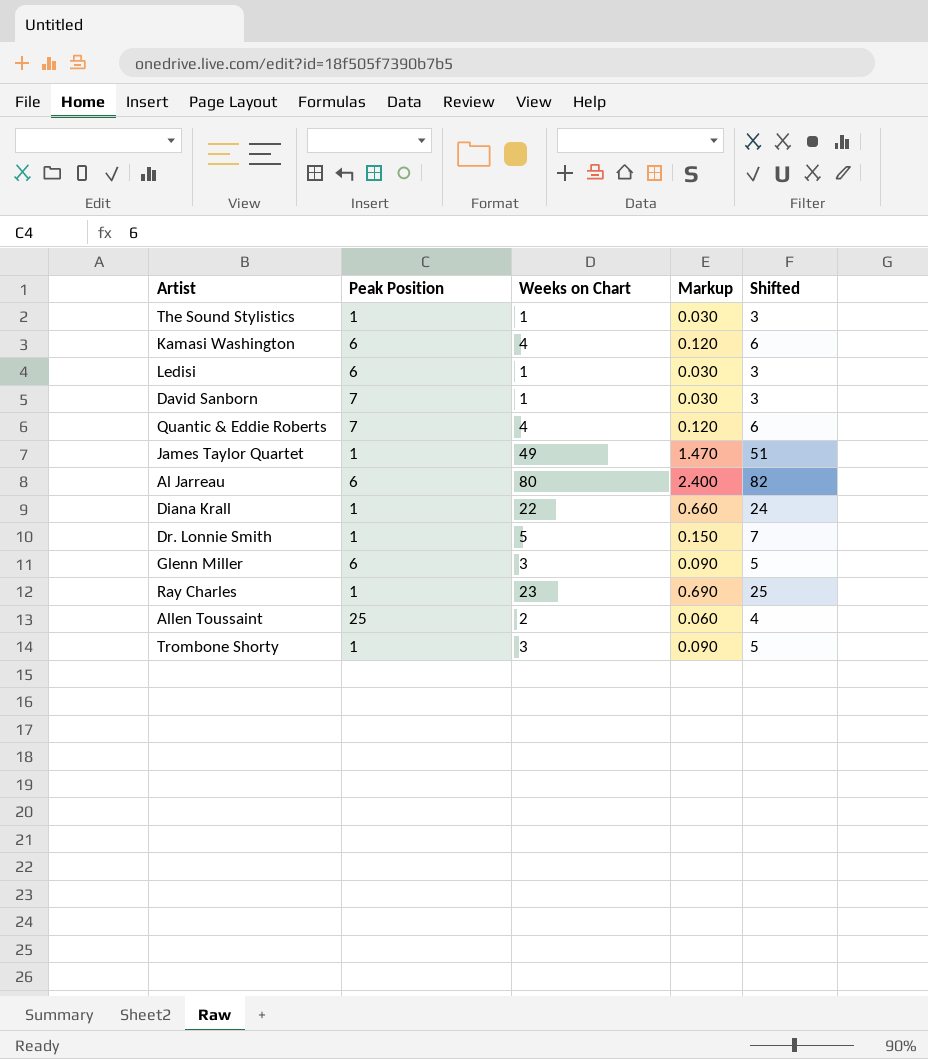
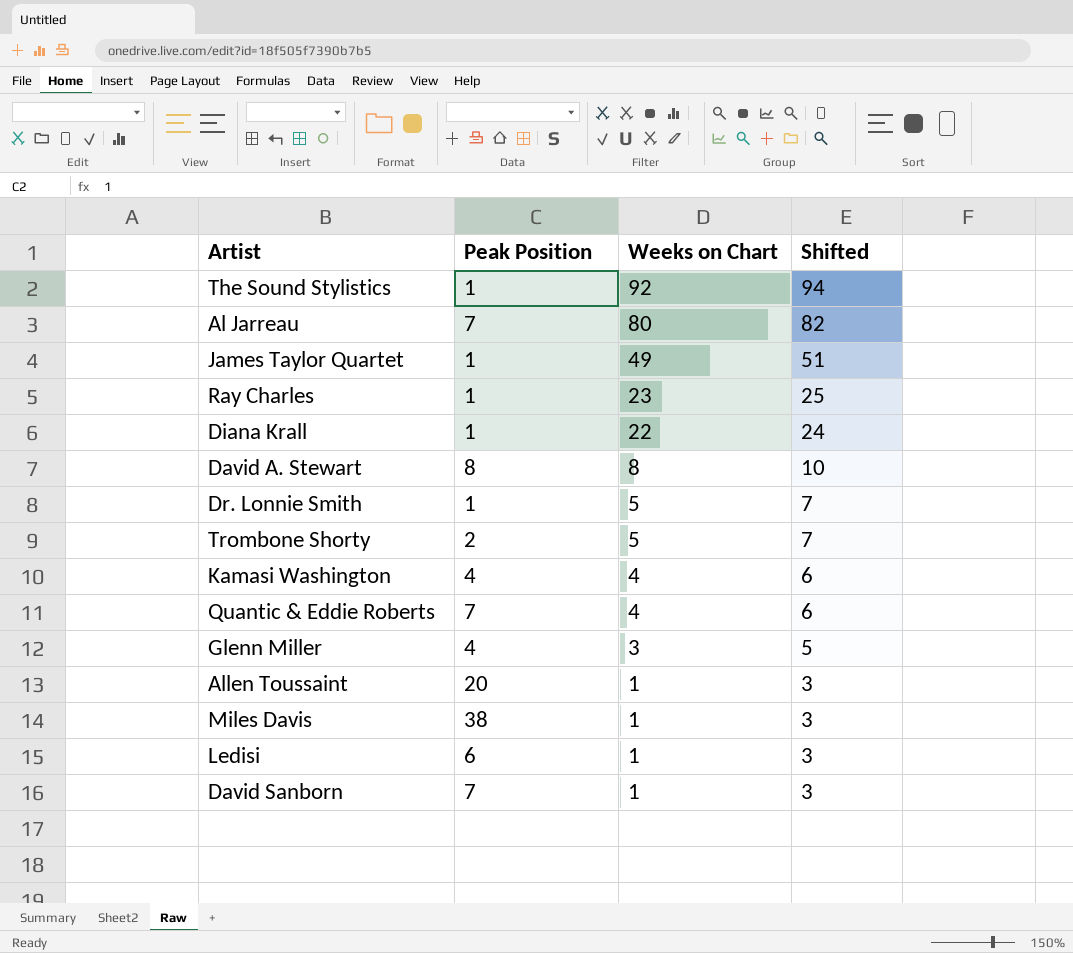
row order: none -> Weeks on Chart descending
column Markup | formula: [Weeks on Chart] * 0.03 -> none
The Sound Stylistics | Weeks on Chart: 1 -> 92
The Sound Stylistics | Shifted: 3 -> 94
Al Jarreau | Peak Position: 6 -> 7
row David A. Stewart: none -> 8 | 8 | 10
Trombone Shorty | Peak Position: 1 -> 2
Trombone Shorty | Weeks on Chart: 3 -> 5
Trombone Shorty | Shifted: 5 -> 7
Kamasi Washington | Peak Position: 6 -> 4
Glenn Miller | Peak Position: 6 -> 4
Allen Toussaint | Peak Position: 25 -> 20
Allen Toussaint | Weeks on Chart: 2 -> 1
Allen Toussaint | Shifted: 4 -> 3
row Miles Davis: none -> 38 | 1 | 3

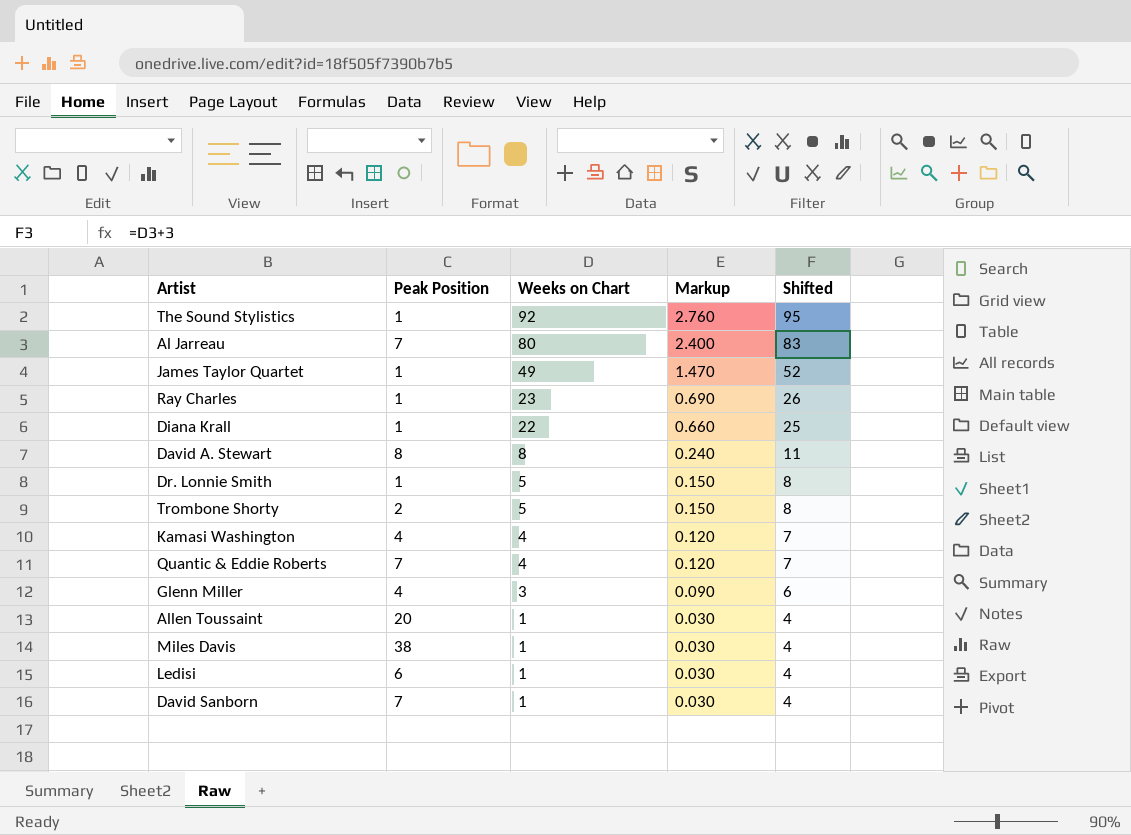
column Markup | formula: none -> [Weeks on Chart] * 0.03
column Shifted | formula: [Weeks on Chart] + 2 -> [Weeks on Chart] + 3

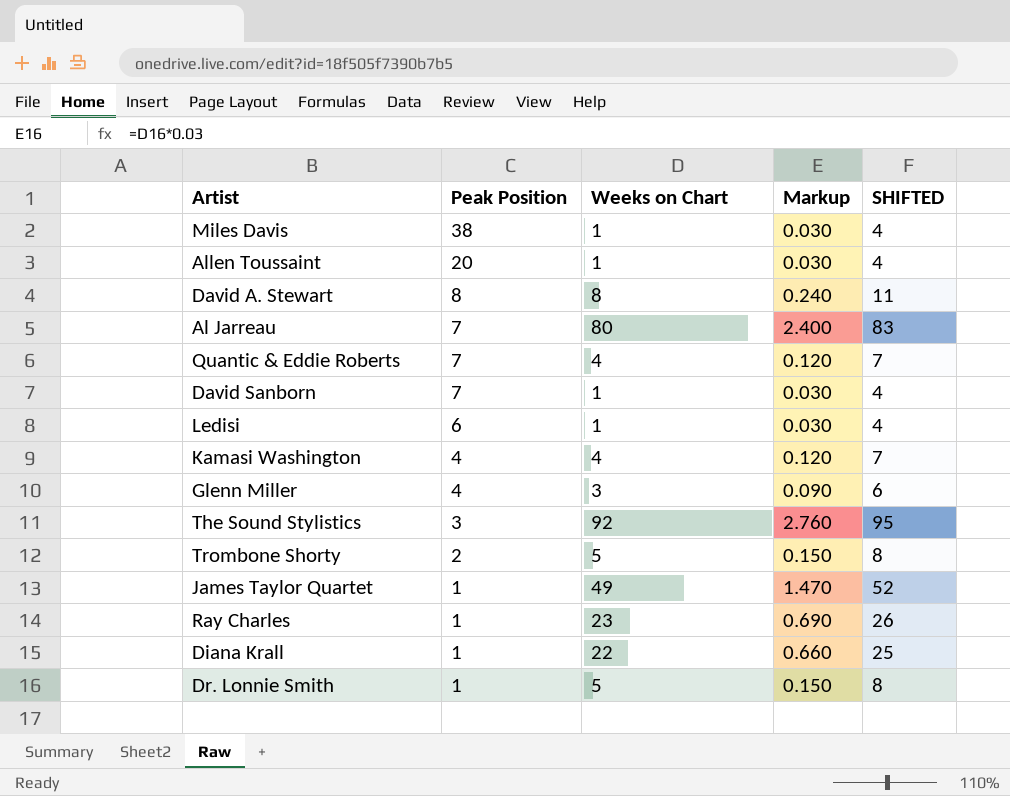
row order: Weeks on Chart descending -> Peak Position descending
column name: Shifted -> SHIFTED
The Sound Stylistics | Peak Position: 1 -> 3

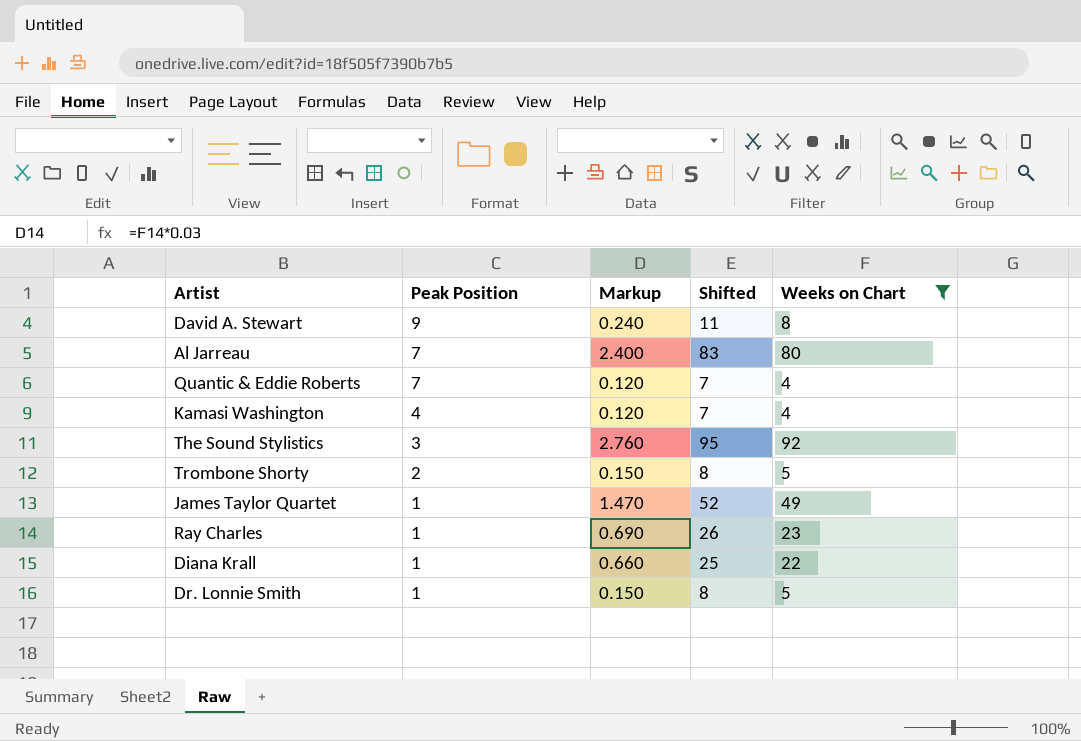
filter: none -> Weeks on Chart >= 4
column name: SHIFTED -> Shifted
column Weeks on Chart | position: 3 -> 5
David A. Stewart | Peak Position: 8 -> 9

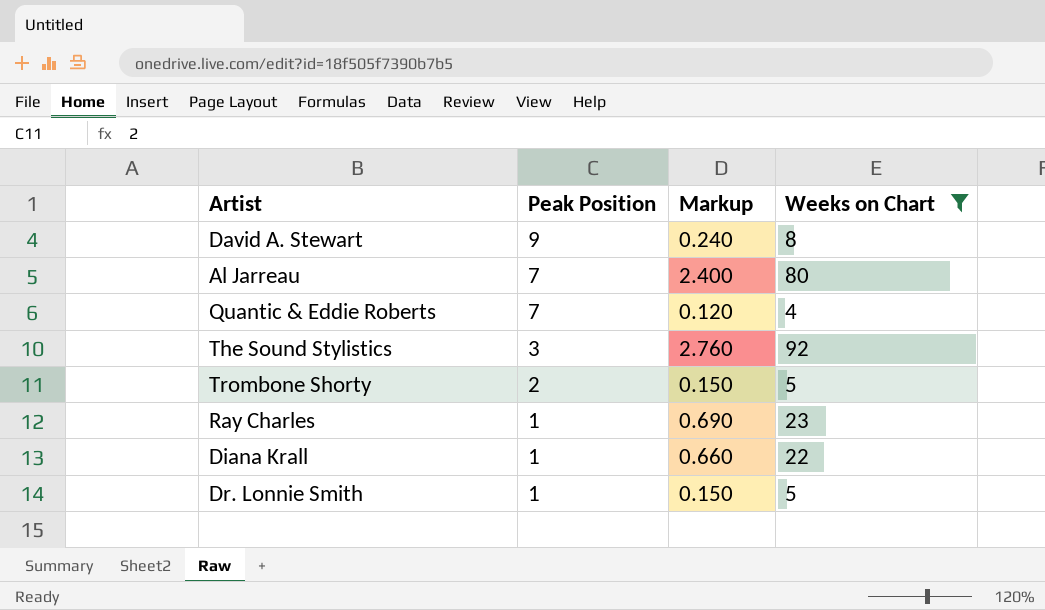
column Shifted | formula: [Weeks on Chart] + 3 -> none
row Kamasi Washington: 4 | 0.120 | 7 | 4 -> none
row James Taylor Quartet: 1 | 1.470 | 52 | 49 -> none

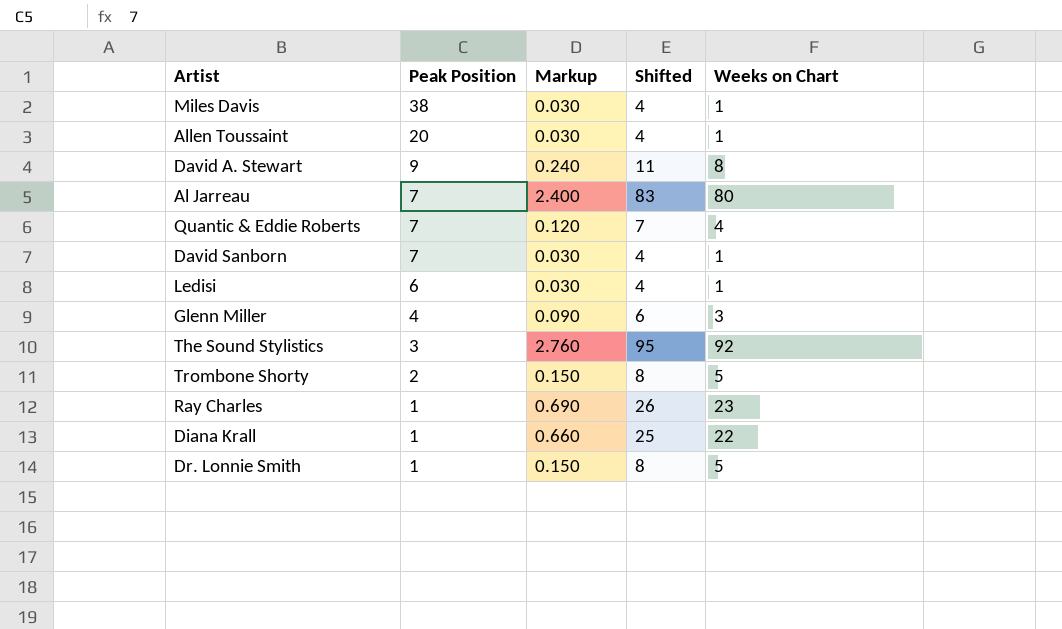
filter: Weeks on Chart >= 4 -> none
column Shifted | formula: none -> [Weeks on Chart] + 3

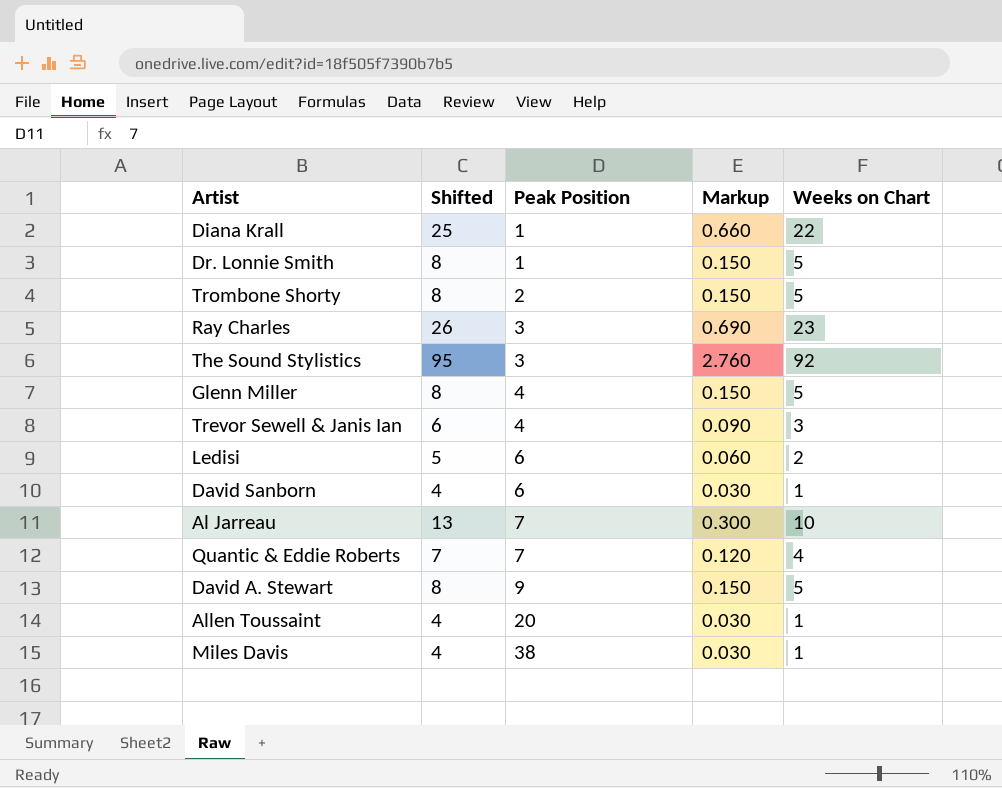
row order: Peak Position descending -> Peak Position ascending
column Shifted | position: 4 -> 2
Ray Charles | Peak Position: 1 -> 3
Glenn Miller | Shifted: 6 -> 8
Glenn Miller | Markup: 0.090 -> 0.150
Glenn Miller | Weeks on Chart: 3 -> 5
row Trevor Sewell & Janis Ian: none -> 6 | 4 | 0.090 | 3
Ledisi | Shifted: 4 -> 5
Ledisi | Markup: 0.030 -> 0.060
Ledisi | Weeks on Chart: 1 -> 2
David Sanborn | Peak Position: 7 -> 6
Al Jarreau | Shifted: 83 -> 13
Al Jarreau | Markup: 2.400 -> 0.300
Al Jarreau | Weeks on Chart: 80 -> 10
David A. Stewart | Shifted: 11 -> 8
David A. Stewart | Markup: 0.240 -> 0.150
David A. Stewart | Weeks on Chart: 8 -> 5

